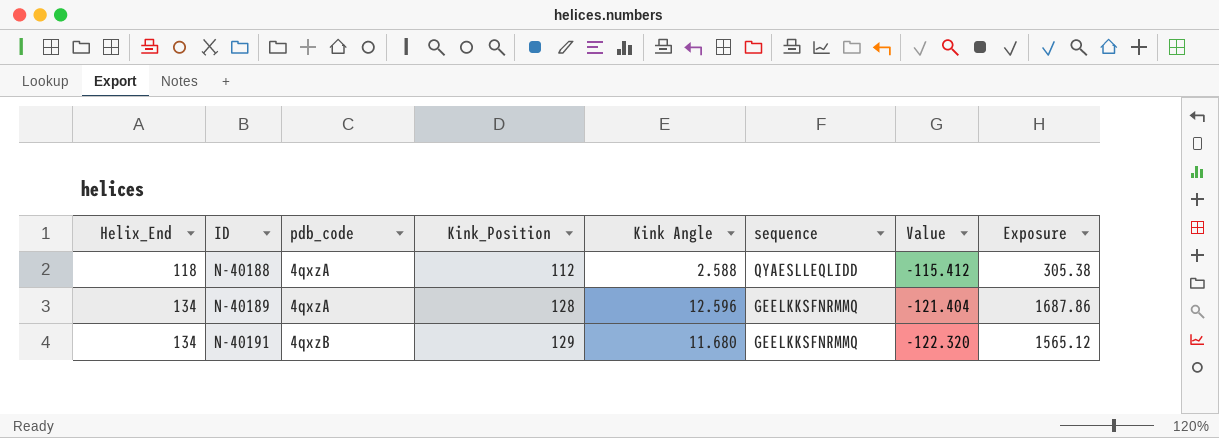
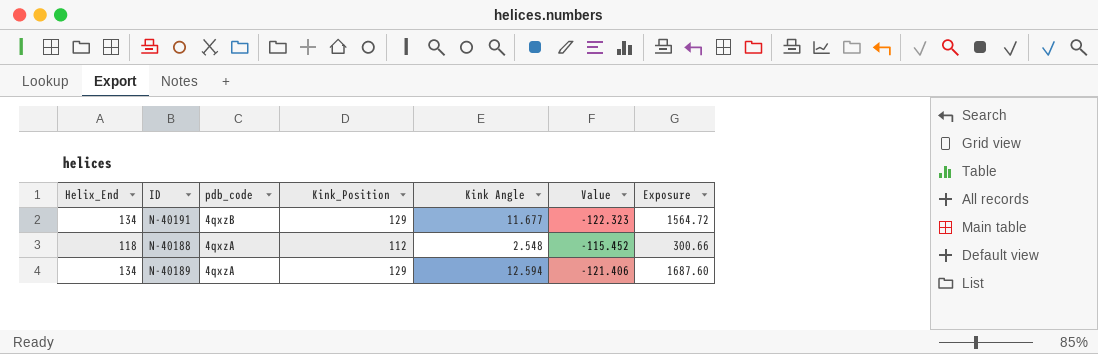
row order: Helix_End ascending -> pdb_code descending
column sequence | position: 6 -> none
N-40191 | Kink Angle: 11.680 -> 11.677
N-40191 | Value: -122.320 -> -122.323
N-40191 | Exposure: 1565.12 -> 1564.72
N-40188 | Kink Angle: 2.588 -> 2.548
N-40188 | Value: -115.412 -> -115.452
N-40188 | Exposure: 305.38 -> 300.66
N-40189 | Kink_Position: 128 -> 129
N-40189 | Kink Angle: 12.596 -> 12.594
N-40189 | Value: -121.404 -> -121.406
N-40189 | Exposure: 1687.86 -> 1687.60

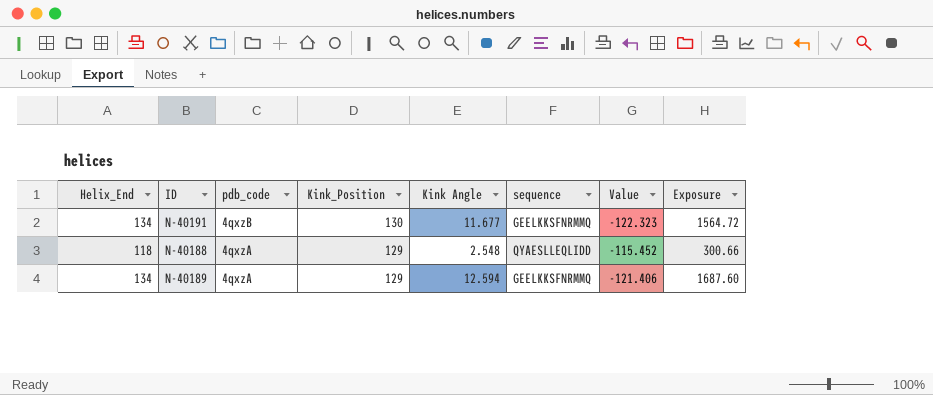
column sequence | position: none -> 6
N-40191 | Kink_Position: 129 -> 130
N-40188 | Kink_Position: 112 -> 129

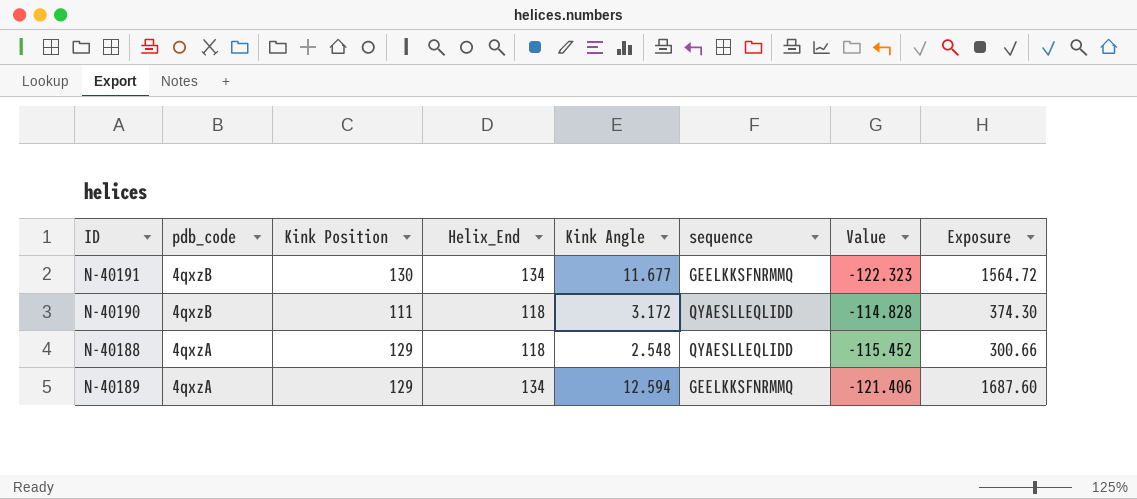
column name: Kink_Position -> Kink Position
column Helix_End | position: 1 -> 4
row N-40190: none -> 4qxzB | 111 | 118 | 3.172 | QYAESLLEQLIDD | -114.828 | 374.30

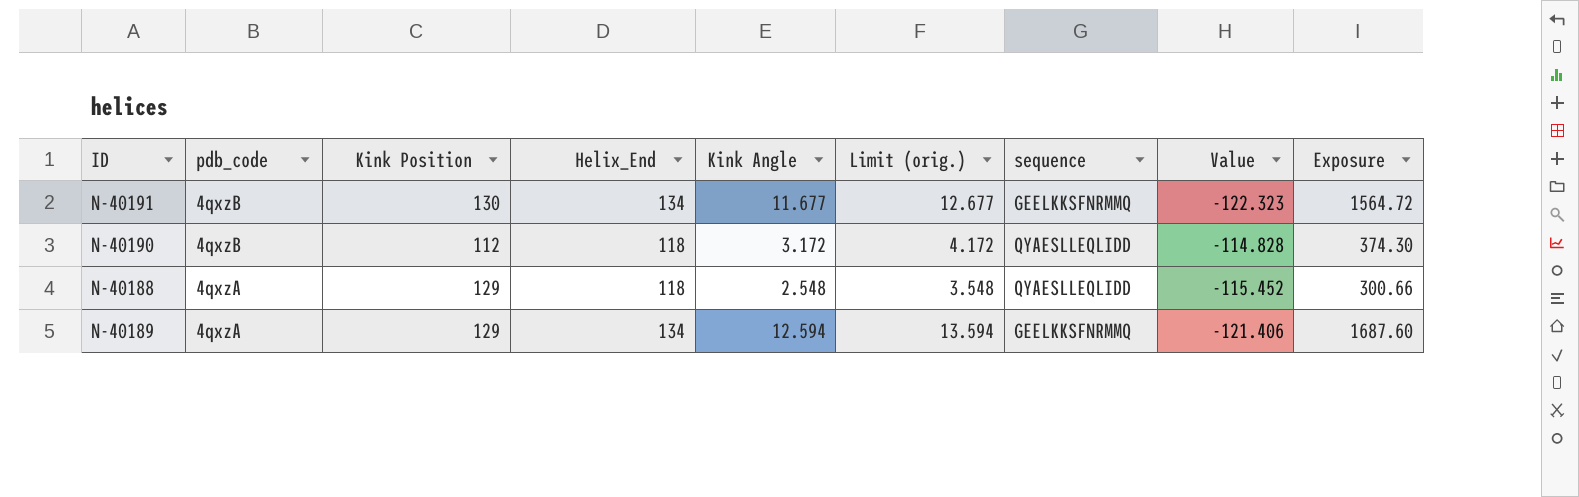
column Limit (orig.) | formula: none -> [Kink Angle] + 1
N-40190 | Kink Position: 111 -> 112

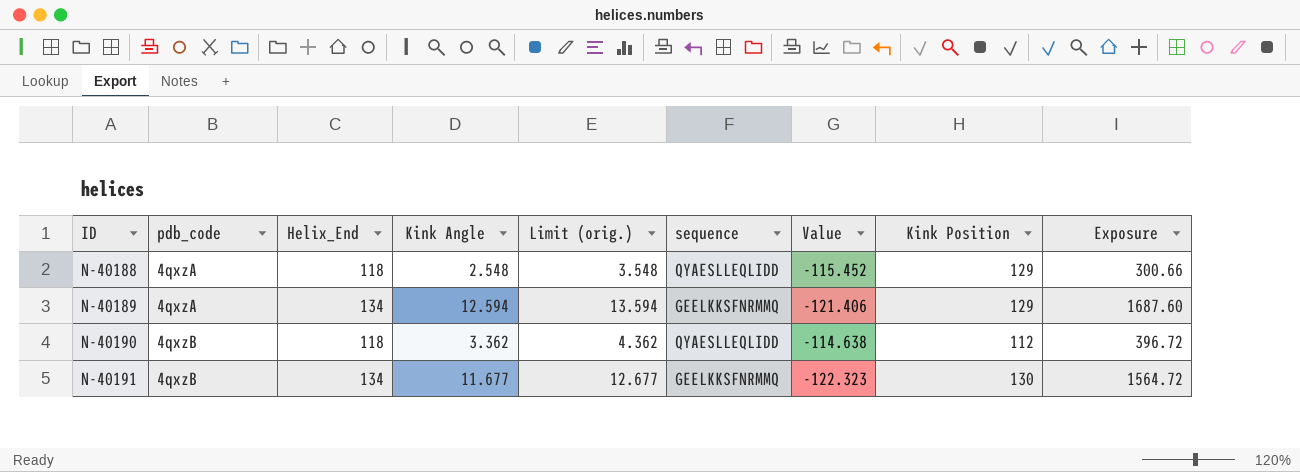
row order: pdb_code descending -> ID ascending
column Kink Position | position: 3 -> 8
N-40190 | Kink Angle: 3.172 -> 3.362
N-40190 | Limit (orig.): 4.172 -> 4.362
N-40190 | Value: -114.828 -> -114.638
N-40190 | Exposure: 374.30 -> 396.72

